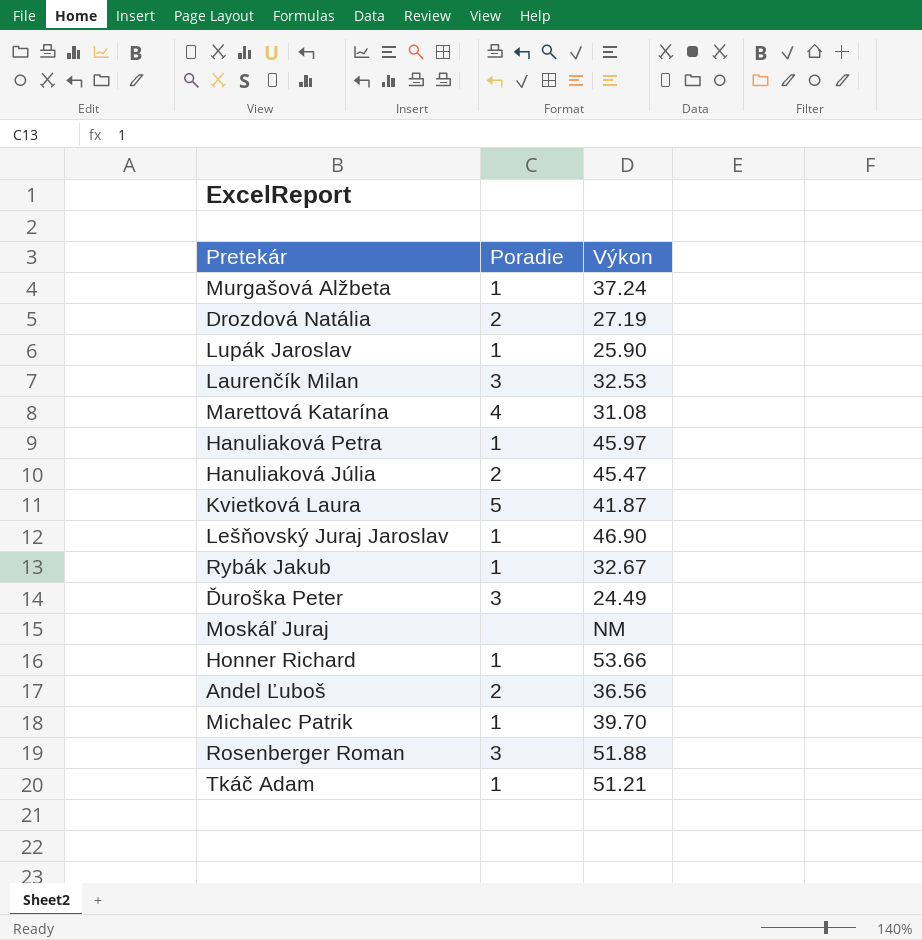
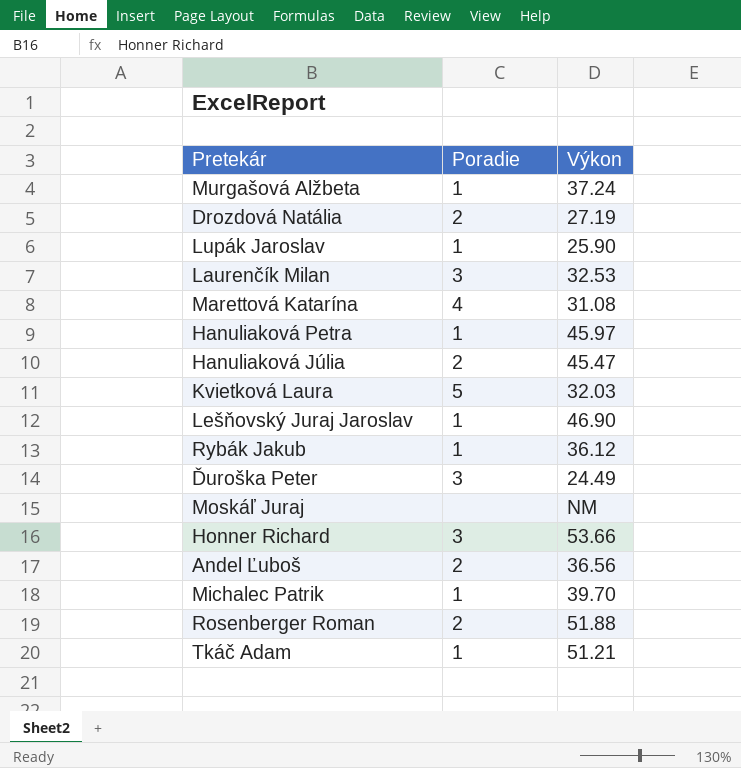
Kvietková Laura | Výkon: 41.87 -> 32.03
Rybák Jakub | Výkon: 32.67 -> 36.12
Honner Richard | Poradie: 1 -> 3
Rosenberger Roman | Poradie: 3 -> 2

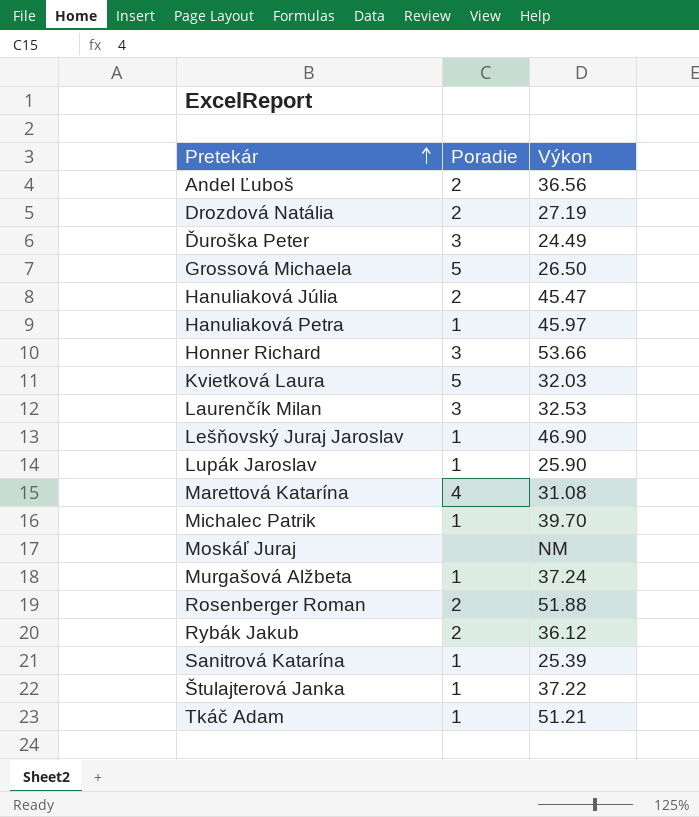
row order: none -> Pretekár ascending
row Grossová Michaela: none -> 5 | 26.50
Rybák Jakub | Poradie: 1 -> 2
row Sanitrová Katarína: none -> 1 | 25.39
row Štulajterová Janka: none -> 1 | 37.22

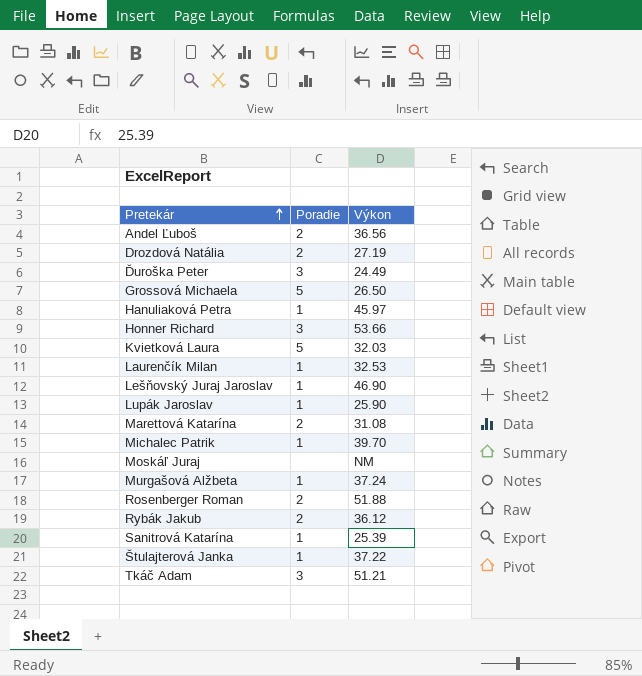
row Hanuliaková Júlia: 2 | 45.47 -> none
Laurenčík Milan | Poradie: 3 -> 1
Marettová Katarína | Poradie: 4 -> 2
Tkáč Adam | Poradie: 1 -> 3

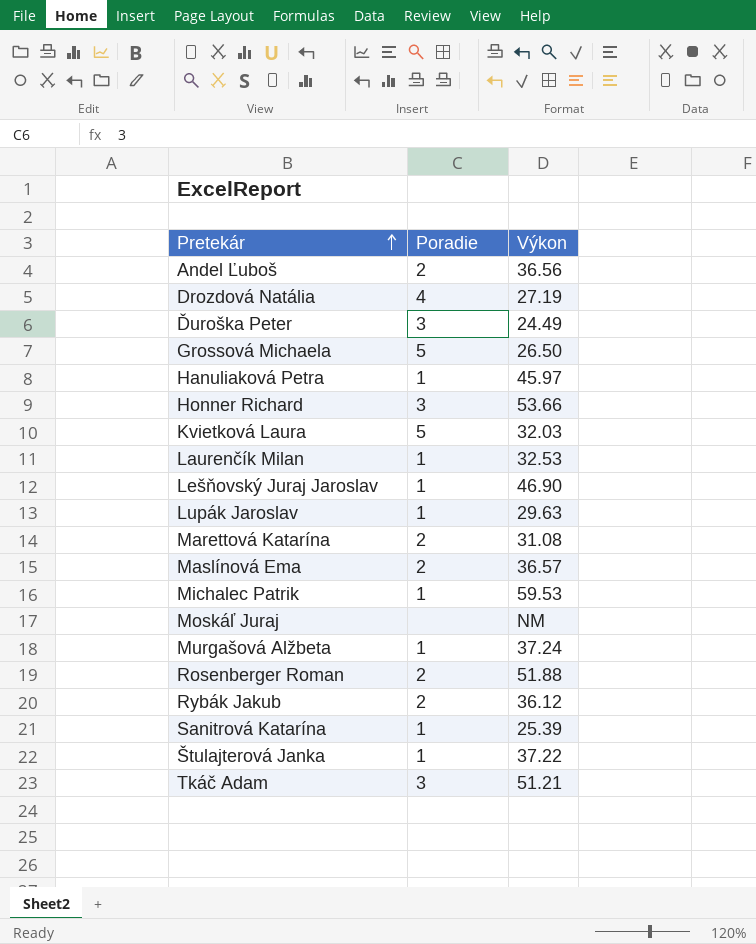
Drozdová Natália | Poradie: 2 -> 4
Lupák Jaroslav | Výkon: 25.90 -> 29.63
row Maslínová Ema: none -> 2 | 36.57
Michalec Patrik | Výkon: 39.70 -> 59.53

